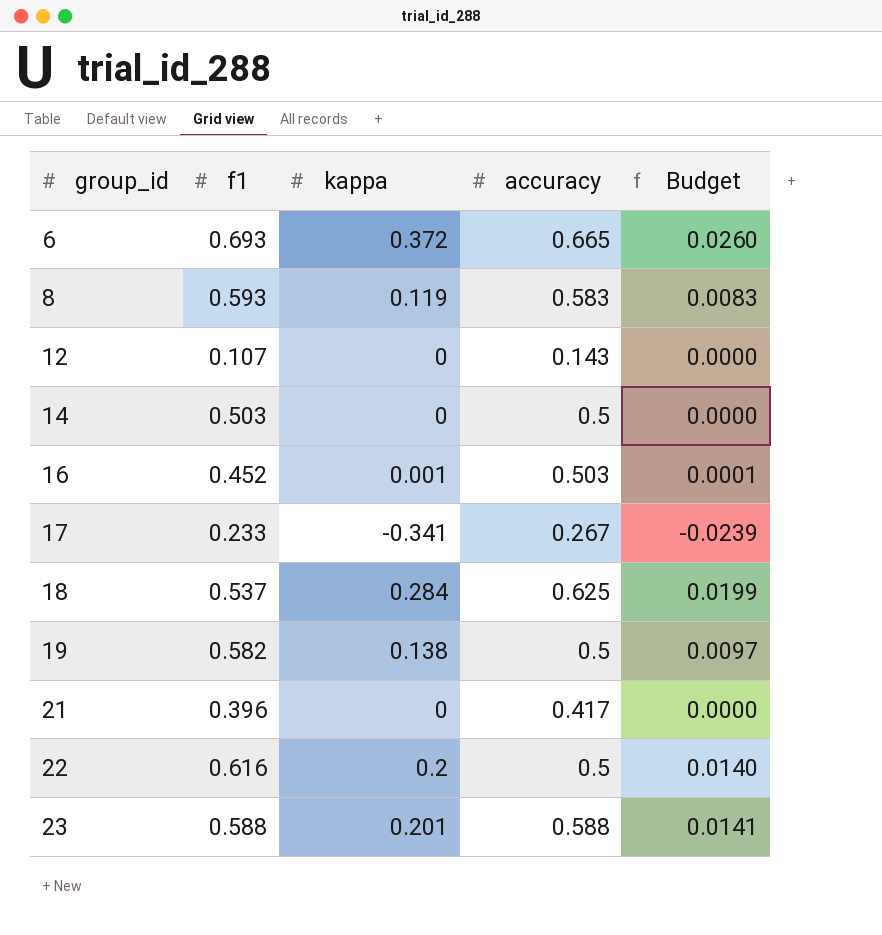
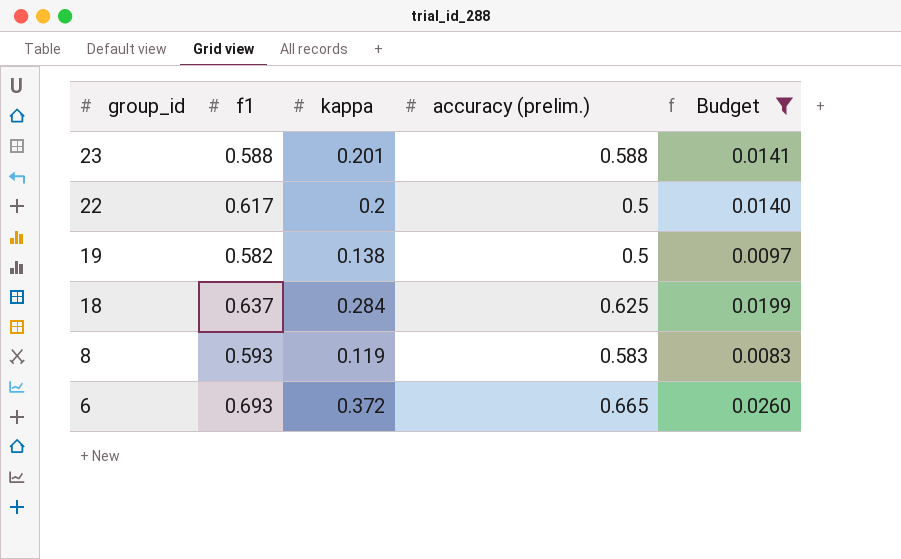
filter: none -> Budget >= 0.0083
row order: group_id ascending -> group_id descending
column name: accuracy -> accuracy (prelim.)
22 | f1: 0.616 -> 0.617
18 | f1: 0.537 -> 0.637

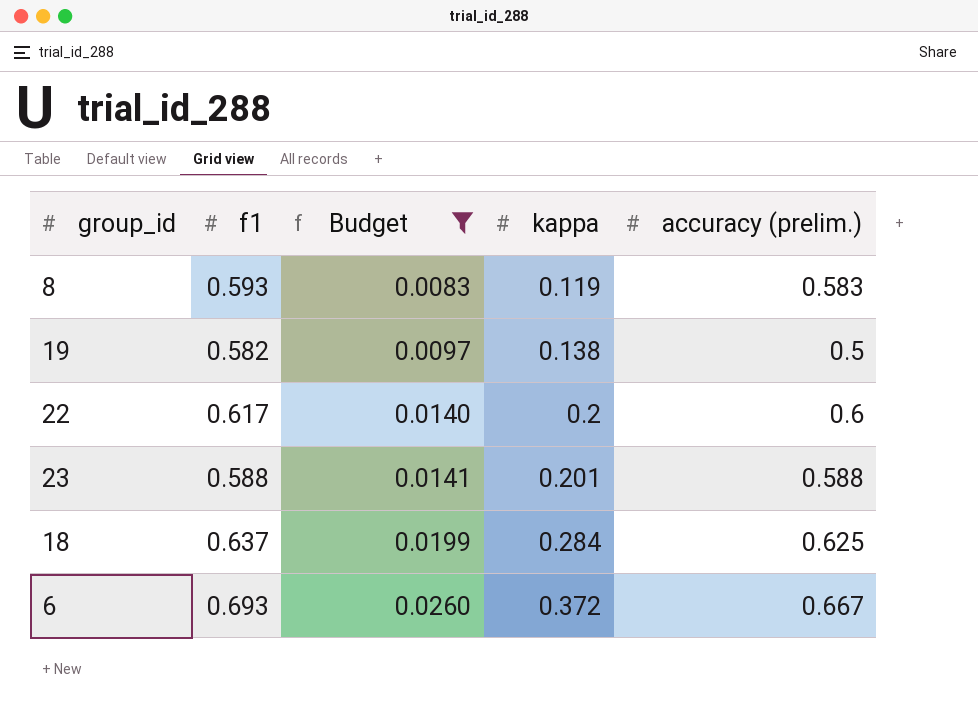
row order: group_id descending -> Budget ascending
column Budget | position: 5 -> 3
22 | accuracy (prelim.): 0.5 -> 0.6
6 | accuracy (prelim.): 0.665 -> 0.667

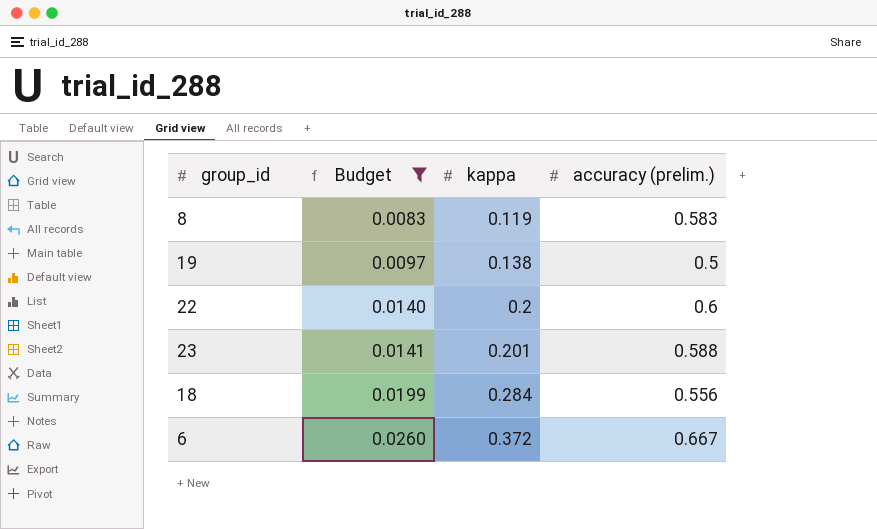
column f1 | position: 2 -> none
18 | accuracy (prelim.): 0.625 -> 0.556

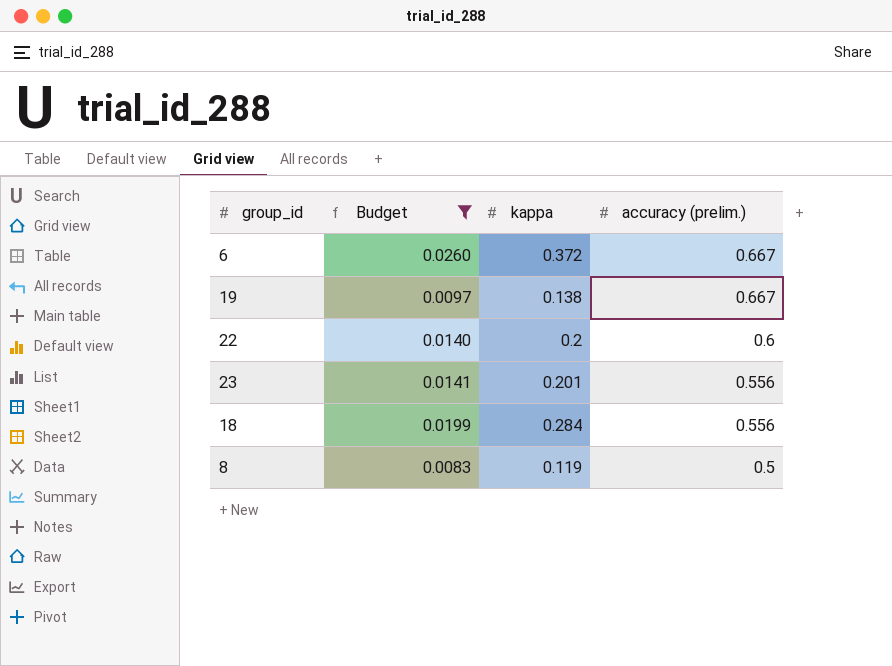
row order: Budget ascending -> accuracy (prelim.) descending
19 | accuracy (prelim.): 0.5 -> 0.667
23 | accuracy (prelim.): 0.588 -> 0.556
8 | accuracy (prelim.): 0.583 -> 0.5

